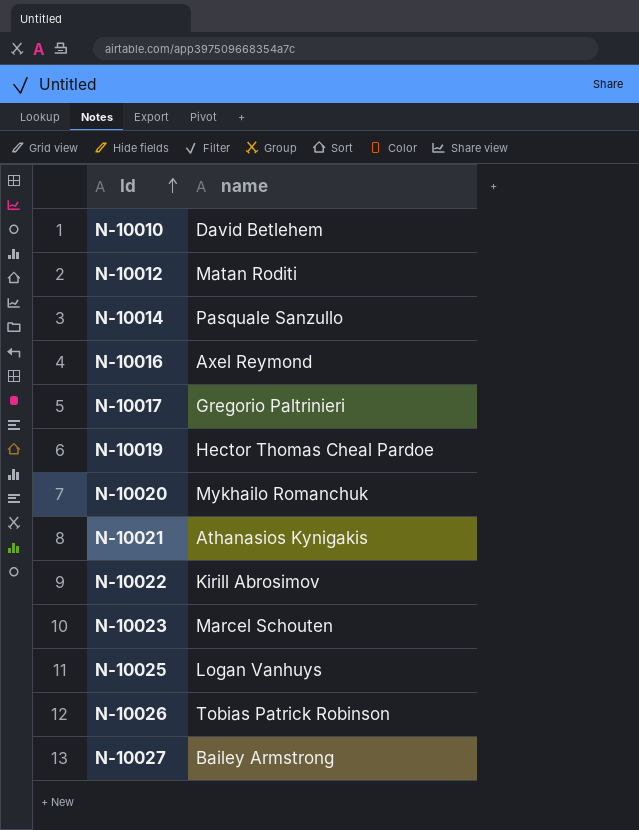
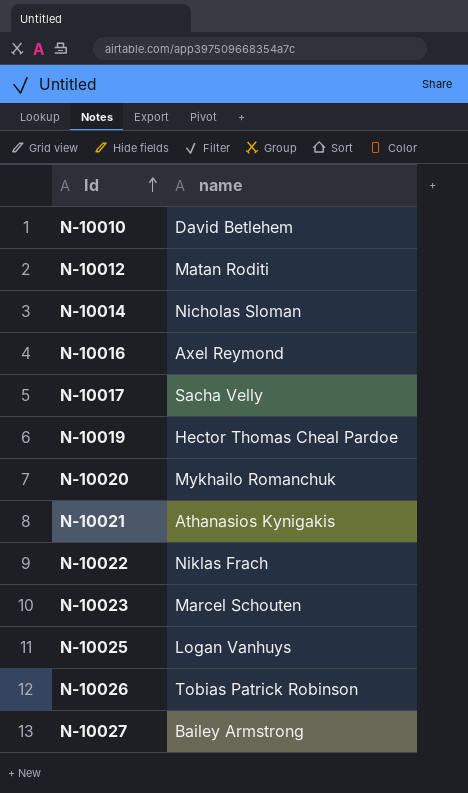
N-10014 | name: Pasquale Sanzullo -> Nicholas Sloman
N-10017 | name: Gregorio Paltrinieri -> Sacha Velly
N-10022 | name: Kirill Abrosimov -> Niklas Frach

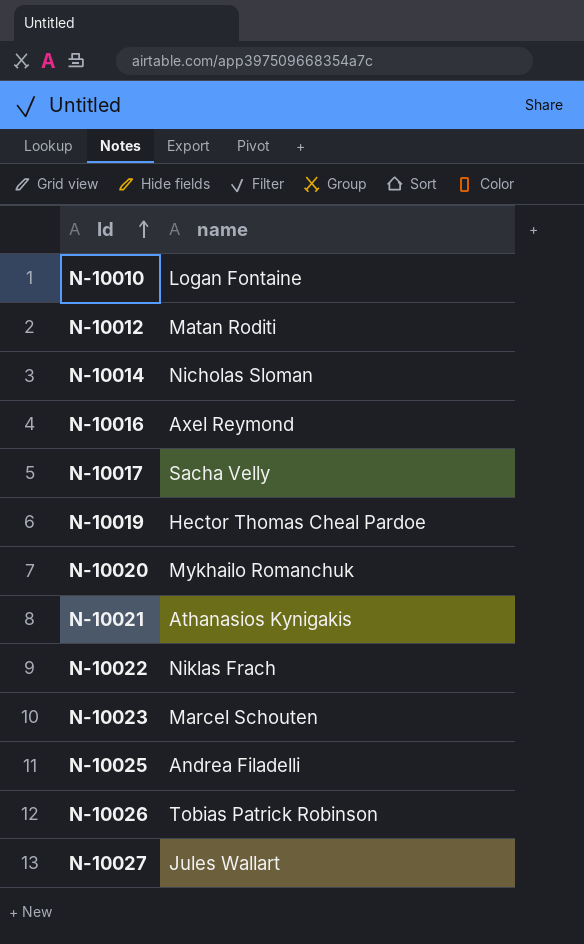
N-10010 | name: David Betlehem -> Logan Fontaine
N-10025 | name: Logan Vanhuys -> Andrea Filadelli
N-10027 | name: Bailey Armstrong -> Jules Wallart

